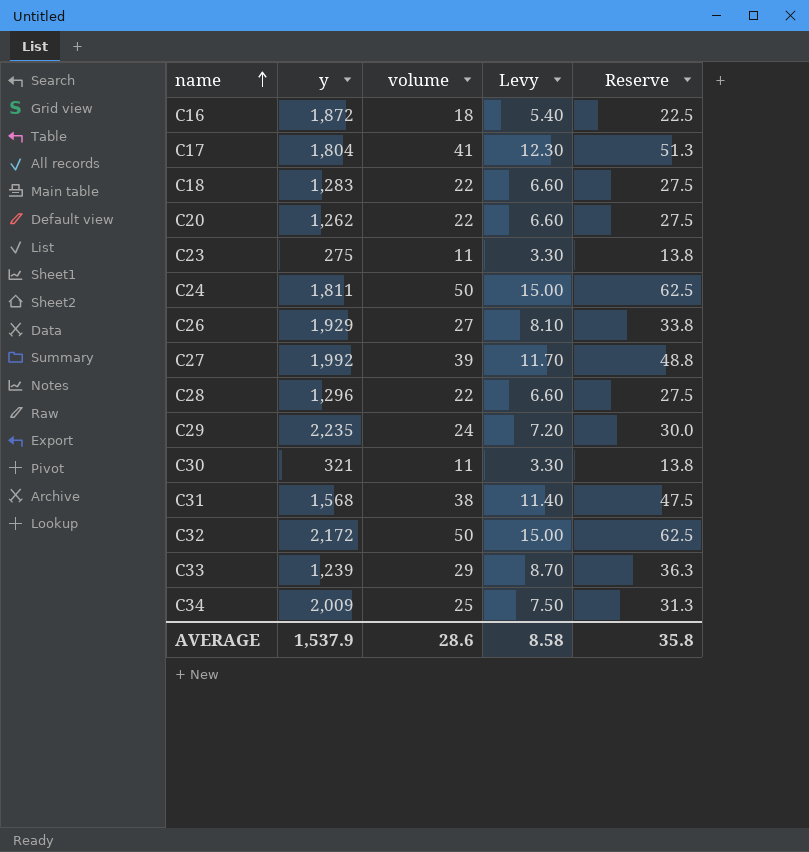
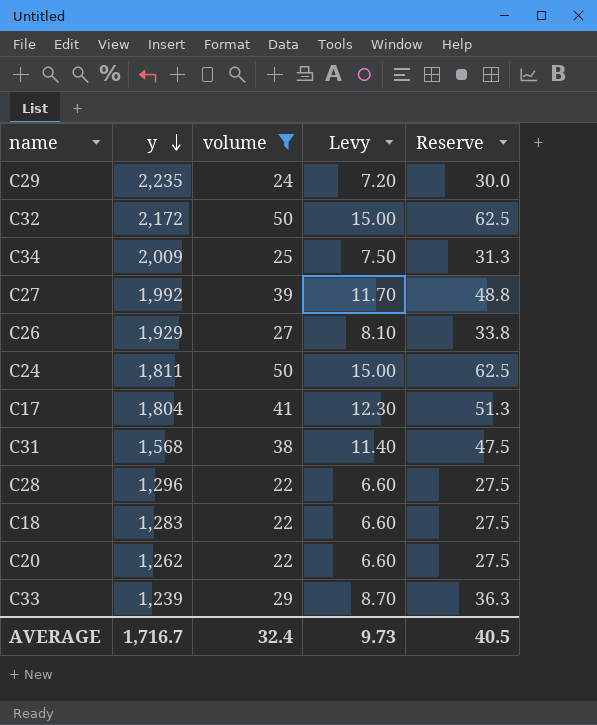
filter: none -> volume >= 22
row order: name ascending -> y descending
AVERAGE | y: 1,537.9 -> 1,716.7
AVERAGE | volume: 28.6 -> 32.4
AVERAGE | Levy: 8.58 -> 9.73
AVERAGE | Reserve: 35.8 -> 40.5

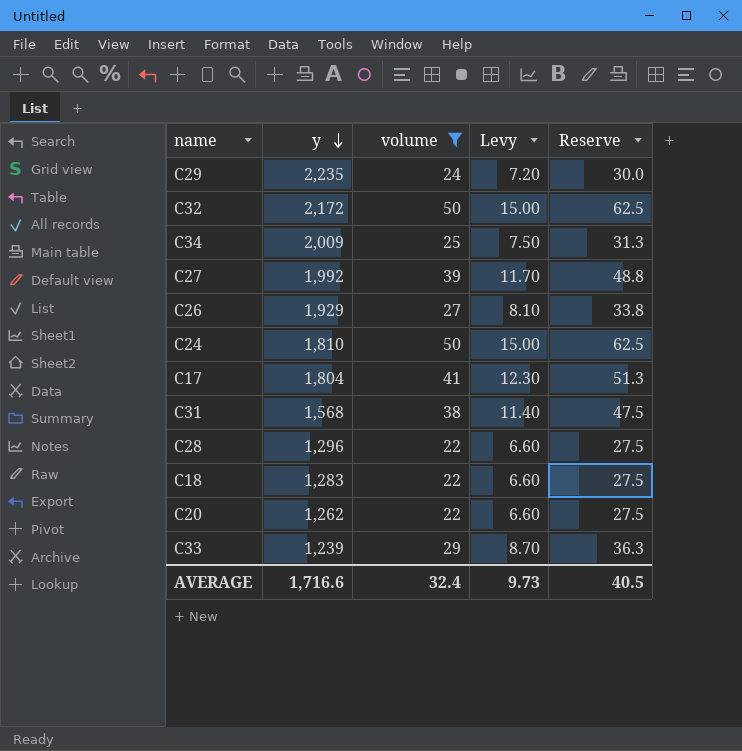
C24 | y: 1,811 -> 1,810
AVERAGE | y: 1,716.7 -> 1,716.6

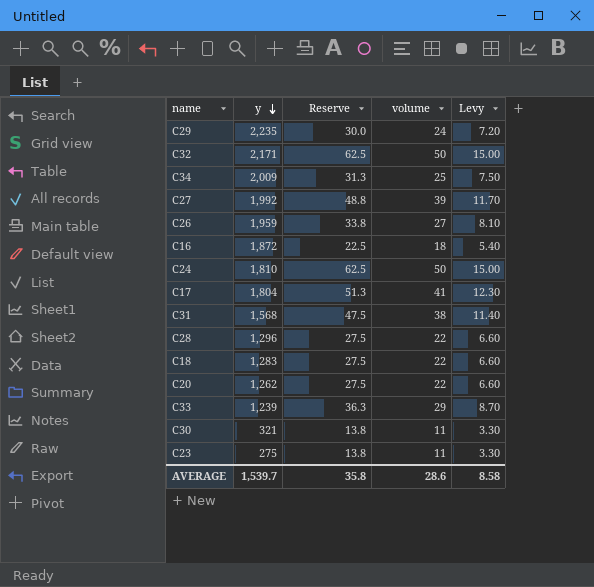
filter: volume >= 22 -> none
column Reserve | position: 5 -> 3
C32 | y: 2,172 -> 2,171
C26 | y: 1,929 -> 1,959
AVERAGE | y: 1,716.6 -> 1,539.7
AVERAGE | Reserve: 40.5 -> 35.8
AVERAGE | volume: 32.4 -> 28.6
AVERAGE | Levy: 9.73 -> 8.58

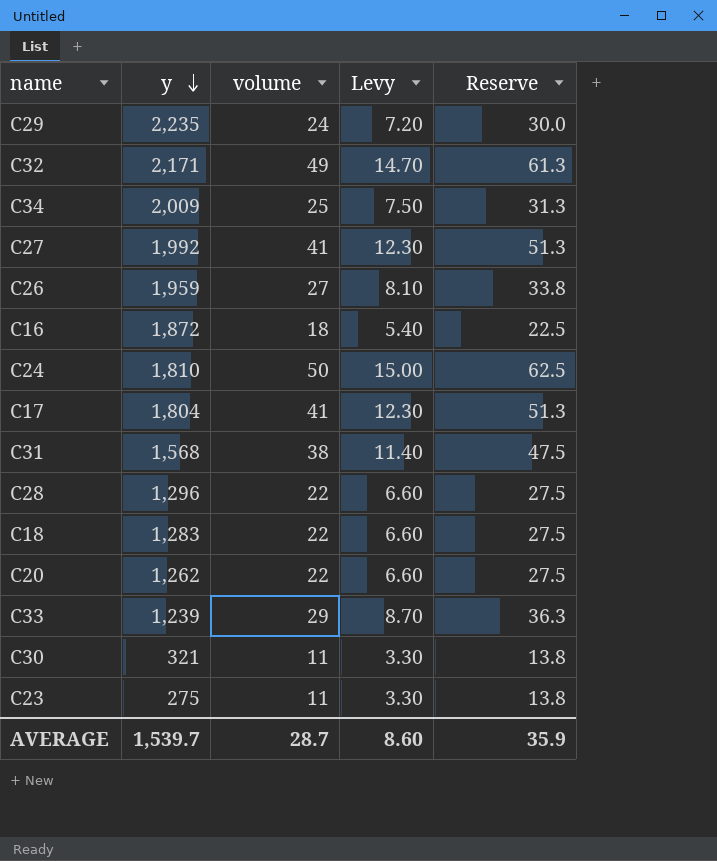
column Reserve | position: 3 -> 5
C32 | volume: 50 -> 49
C32 | Levy: 15.00 -> 14.70
C32 | Reserve: 62.5 -> 61.3
C27 | volume: 39 -> 41
C27 | Levy: 11.70 -> 12.30
C27 | Reserve: 48.8 -> 51.3
AVERAGE | volume: 28.6 -> 28.7
AVERAGE | Levy: 8.58 -> 8.60
AVERAGE | Reserve: 35.8 -> 35.9

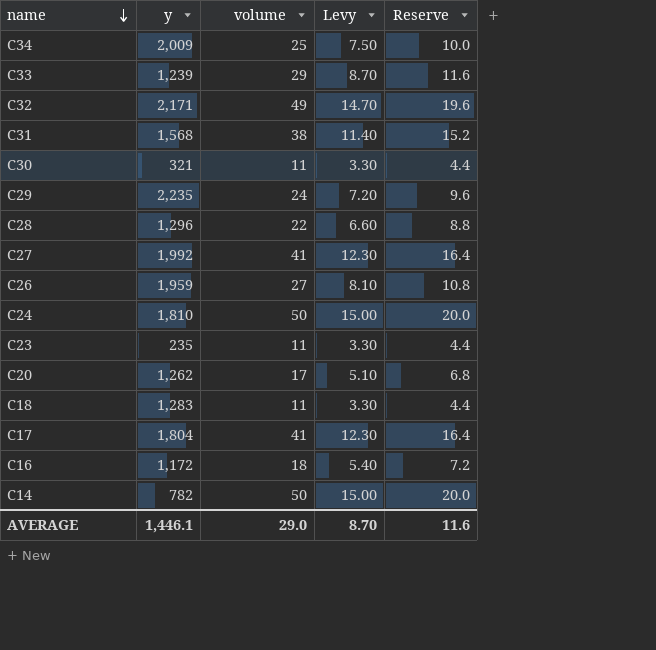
row order: y descending -> name descending
column Reserve | formula: [volume] * 1.25 -> [volume] * 0.4
C23 | y: 275 -> 235
C20 | volume: 22 -> 17
C20 | Levy: 6.60 -> 5.10
C18 | volume: 22 -> 11
C18 | Levy: 6.60 -> 3.30
C16 | y: 1,872 -> 1,172
row C14: none -> 782 | 50 | 15.00 | 20.0
AVERAGE | y: 1,539.7 -> 1,446.1
AVERAGE | volume: 28.7 -> 29.0
AVERAGE | Levy: 8.60 -> 8.70
AVERAGE | Reserve: 35.9 -> 11.6

